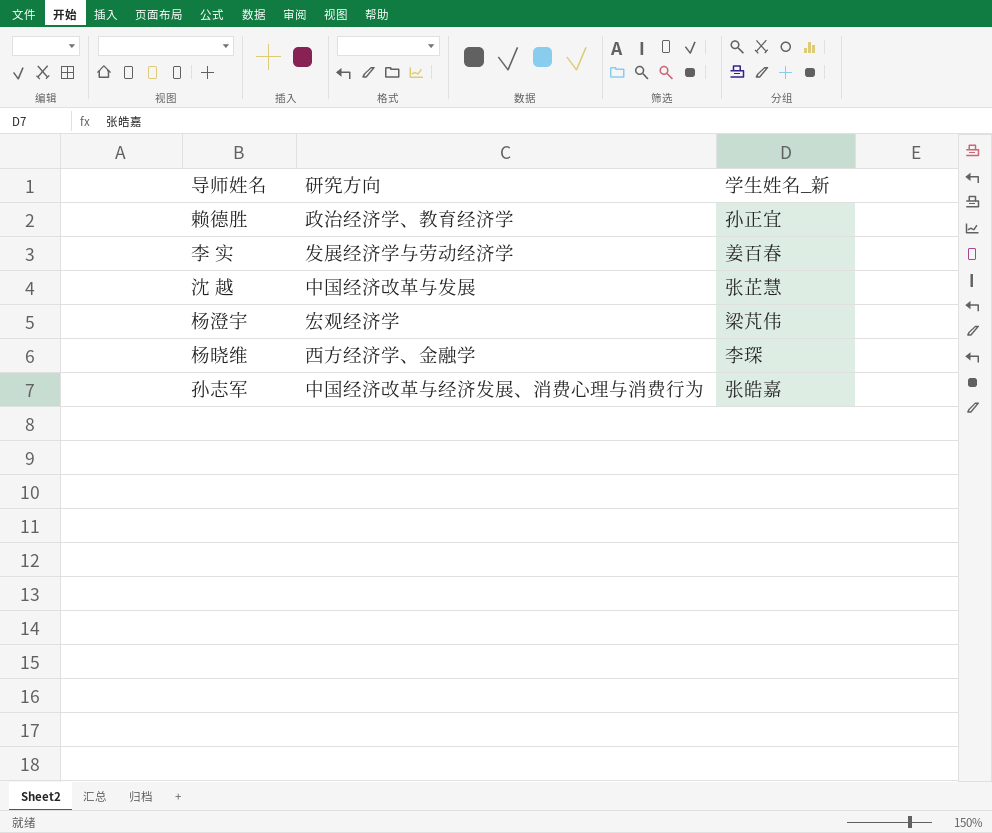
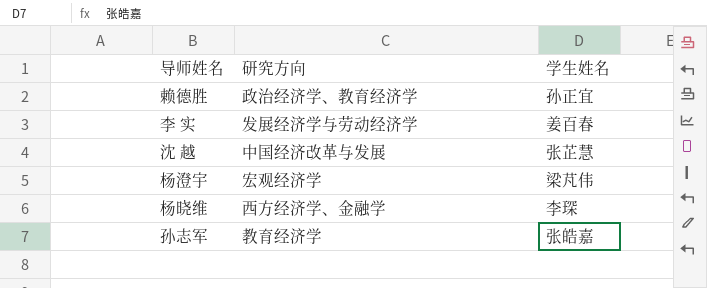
column name: 学生姓名_新 -> 学生姓名
孙志军 | 研究方向: 中国经济改革与经济发展、消费心理与消费行为 -> 教育经济学

